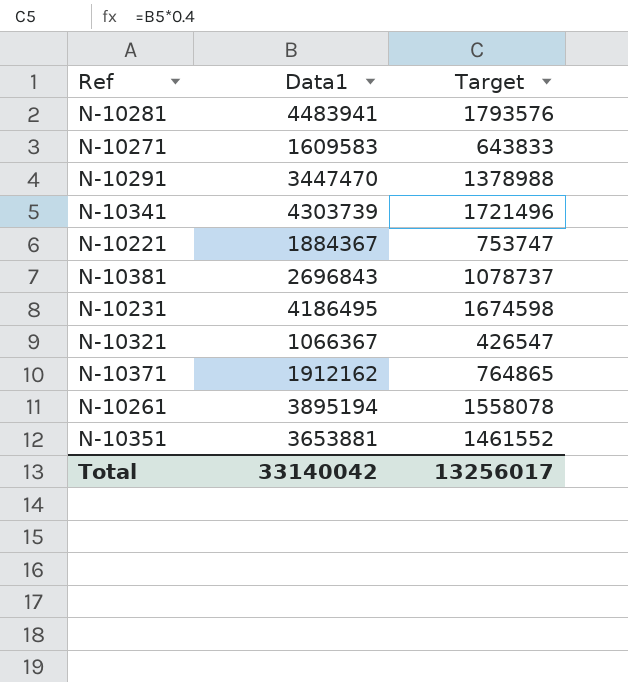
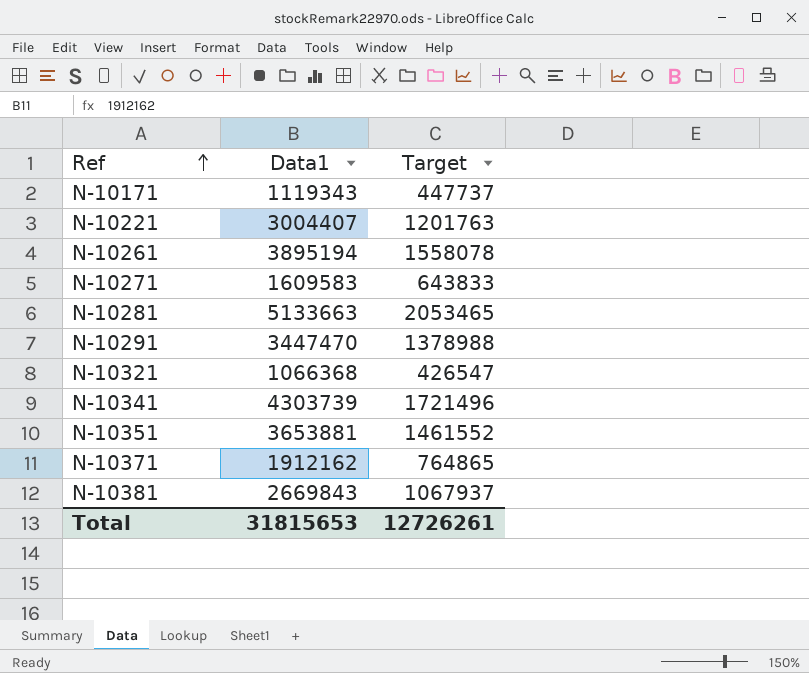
row order: none -> Ref ascending
row N-10231: 4186495 | 1674598 -> none
row N-10171: none -> 1119343 | 447737
N-10221 | Data1: 1884367 -> 3004407
N-10221 | Target: 753747 -> 1201763
N-10281 | Data1: 4483941 -> 5133663
N-10281 | Target: 1793576 -> 2053465
N-10321 | Data1: 1066367 -> 1066368
N-10381 | Data1: 2696843 -> 2669843
N-10381 | Target: 1078737 -> 1067937
Total | Data1: 33140042 -> 31815653
Total | Target: 13256017 -> 12726261

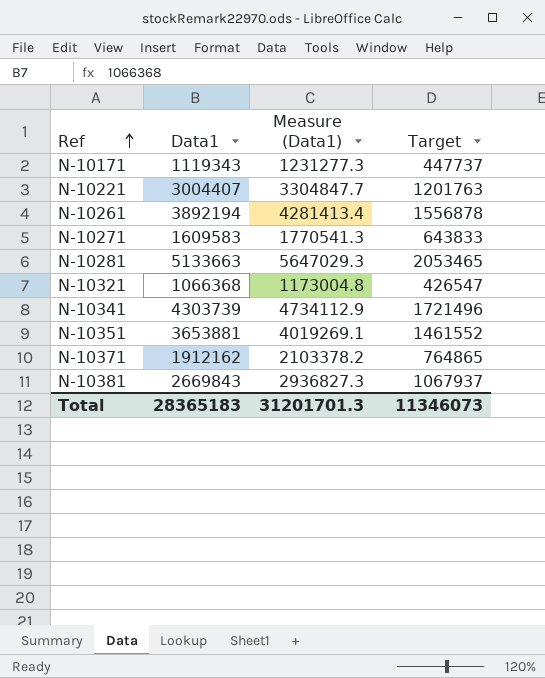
column Measure (Data1) | formula: none -> [Data1] * 1.1
row N-10291: 3447470 | 1378988 -> none
N-10261 | Data1: 3895194 -> 3892194
N-10261 | Target: 1558078 -> 1556878
Total | Data1: 31815653 -> 28365183
Total | Target: 12726261 -> 11346073

